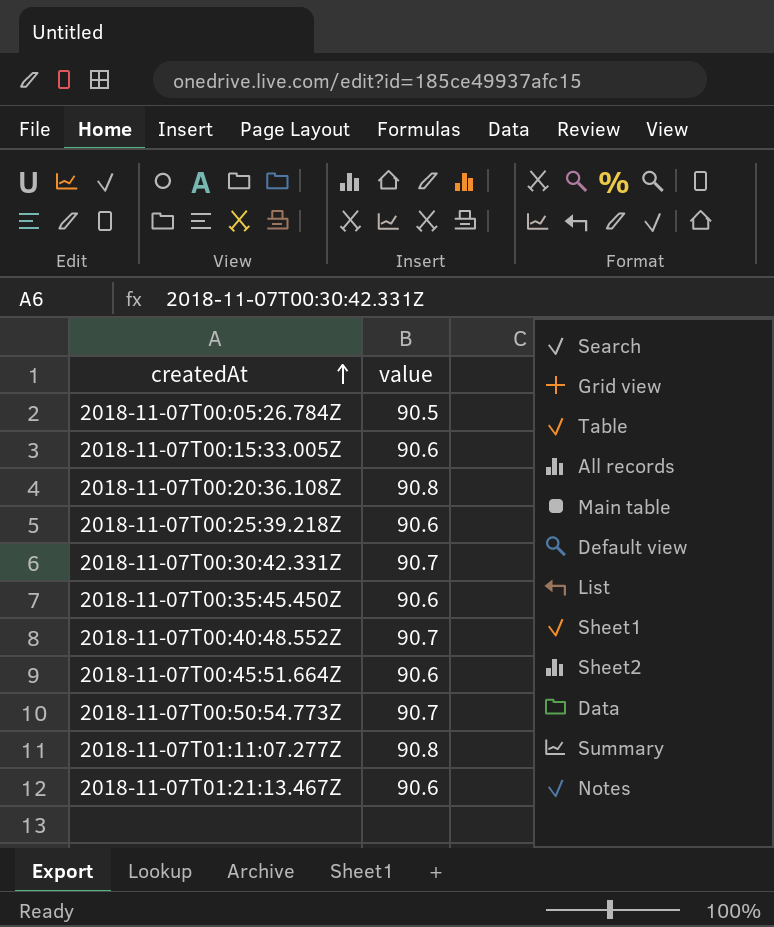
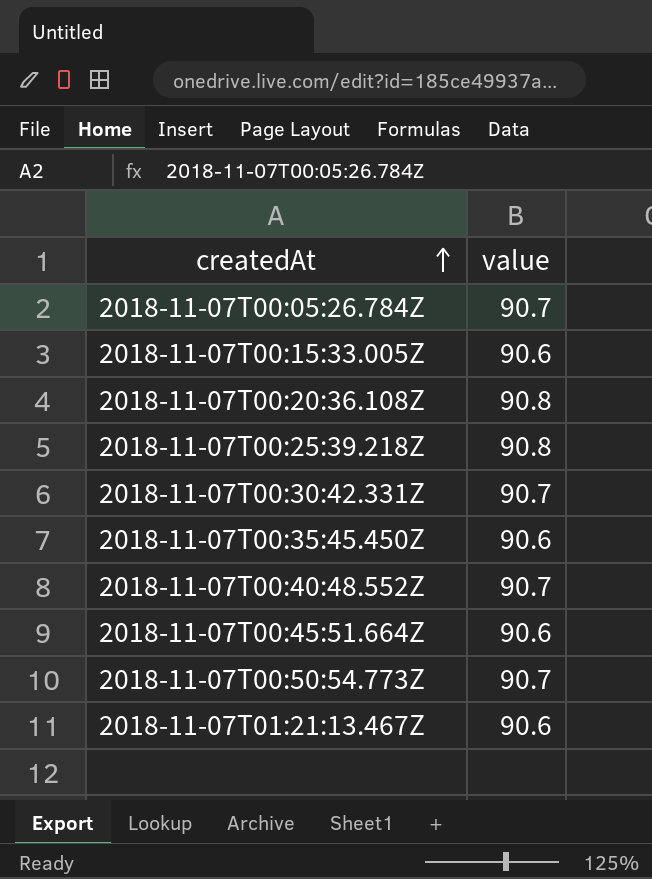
row 2018-11-07T01:11:07.277Z: 90.8 -> none
2018-11-07T00:05:26.784Z | value: 90.5 -> 90.7
2018-11-07T00:25:39.218Z | value: 90.6 -> 90.8

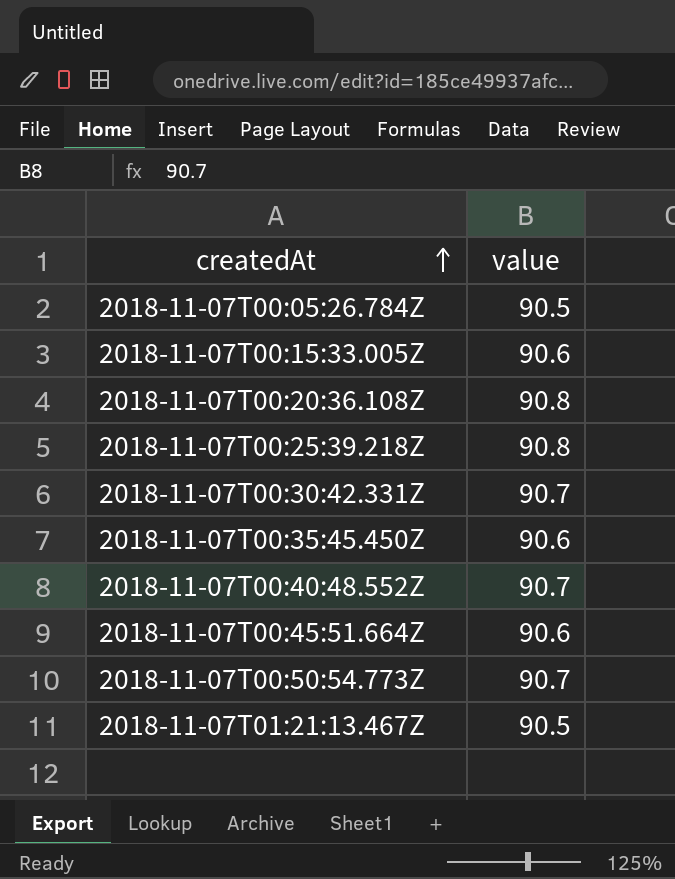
2018-11-07T00:05:26.784Z | value: 90.7 -> 90.5
2018-11-07T01:21:13.467Z | value: 90.6 -> 90.5

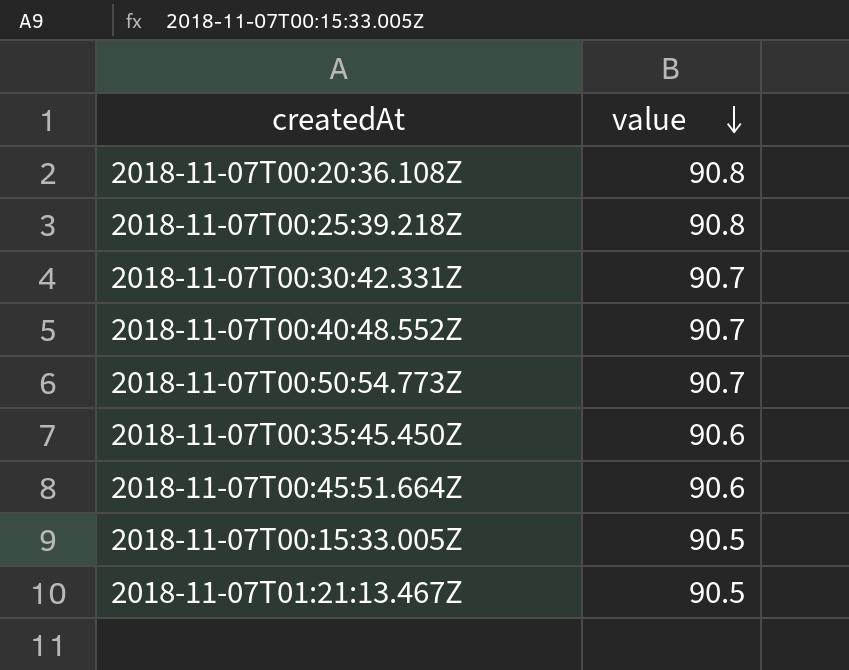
row order: createdAt ascending -> value descending
row 2018-11-07T00:05:26.784Z: 90.5 -> none
2018-11-07T00:15:33.005Z | value: 90.6 -> 90.5

